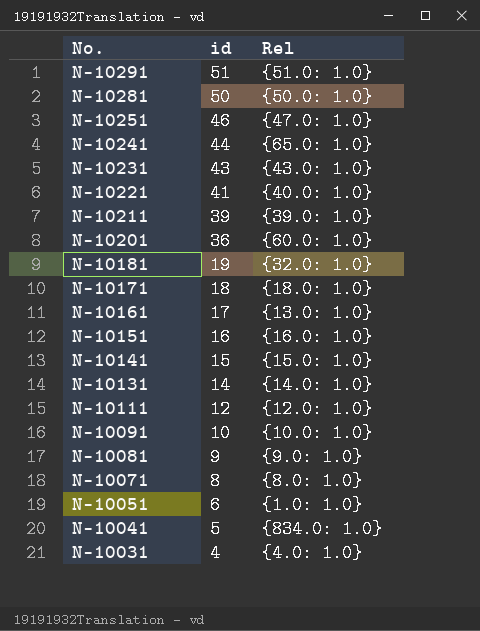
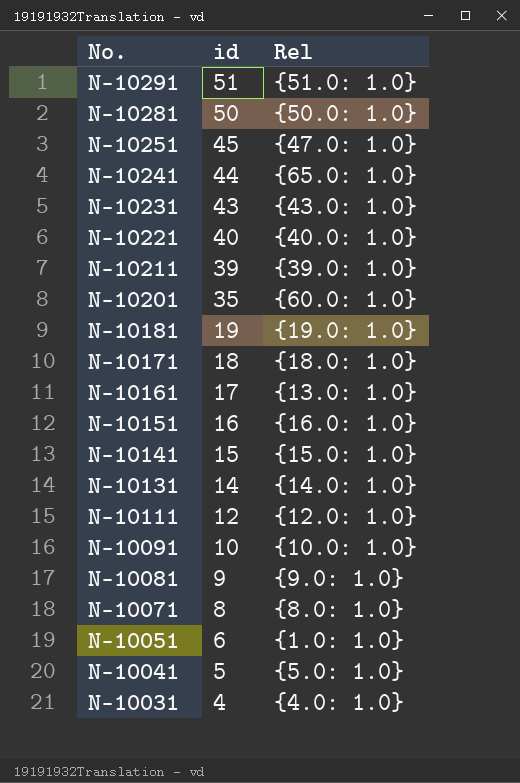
N-10251 | id: 46 -> 45
N-10221 | id: 41 -> 40
N-10201 | id: 36 -> 35
N-10181 | Rel: {32.0: 1.0} -> {19.0: 1.0}
N-10041 | Rel: {834.0: 1.0} -> {5.0: 1.0}

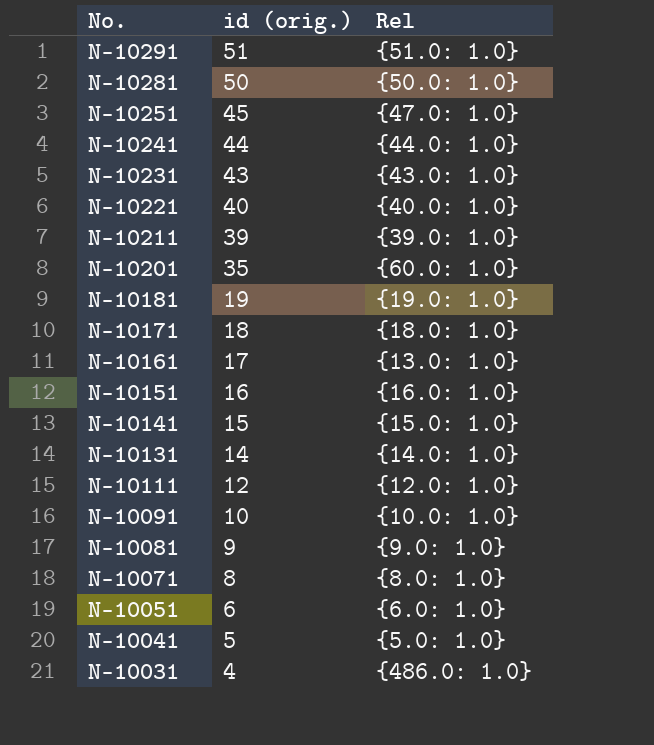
column name: id -> id (orig.)
N-10241 | Rel: {65.0: 1.0} -> {44.0: 1.0}
N-10051 | Rel: {1.0: 1.0} -> {6.0: 1.0}
N-10031 | Rel: {4.0: 1.0} -> {486.0: 1.0}

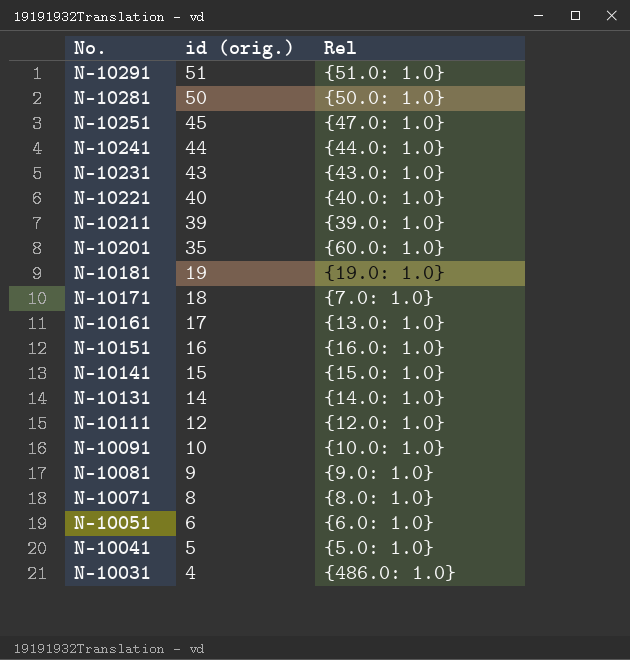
N-10171 | Rel: {18.0: 1.0} -> {7.0: 1.0}

